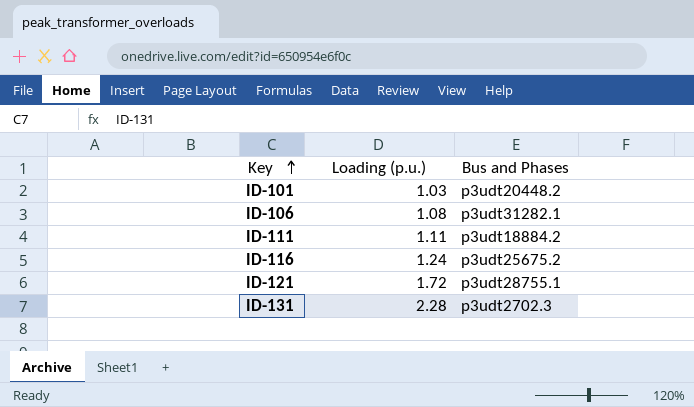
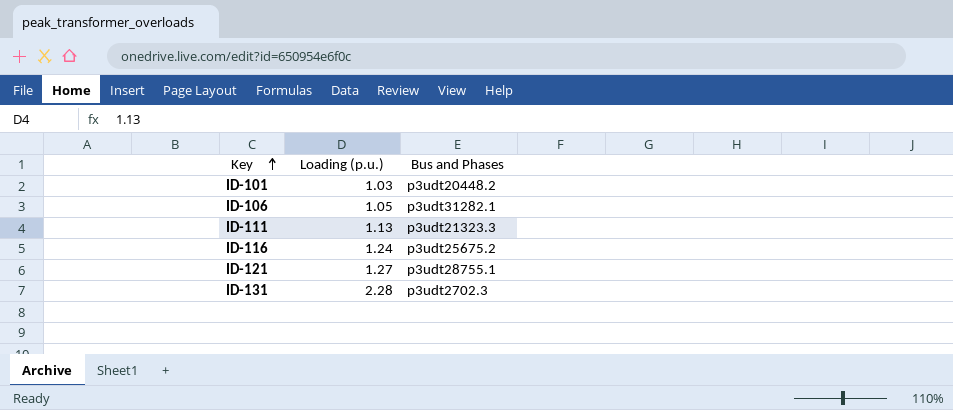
ID-106 | Loading (p.u.): 1.08 -> 1.05
ID-111 | Loading (p.u.): 1.11 -> 1.13
ID-111 | Bus and Phases: p3udt18884.2 -> p3udt21323.3
ID-121 | Loading (p.u.): 1.72 -> 1.27

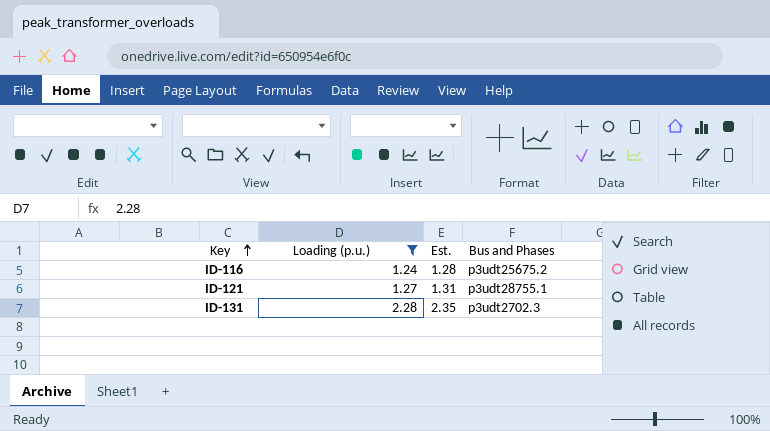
filter: none -> Loading (p.u.) >= 1.24
column Est. | formula: none -> [Loading (p.u.)] * 1.03

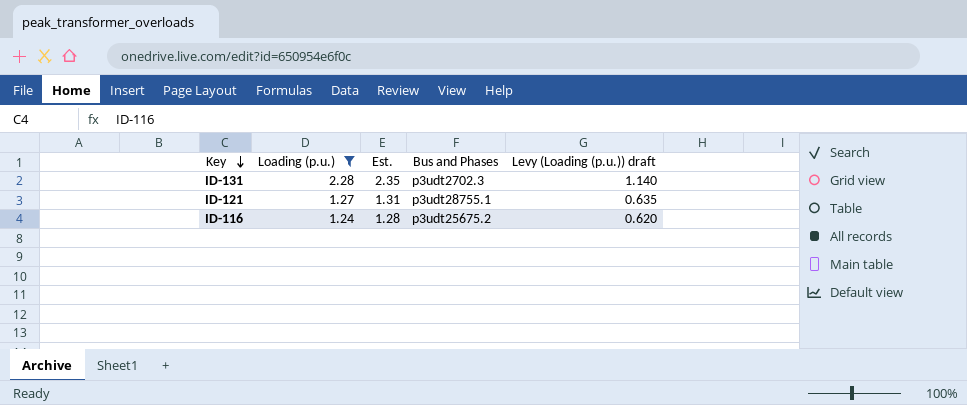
row order: Key ascending -> Key descending
column Levy (Loading (p.u.)) draft | formula: none -> [Loading (p.u.)] * 0.5

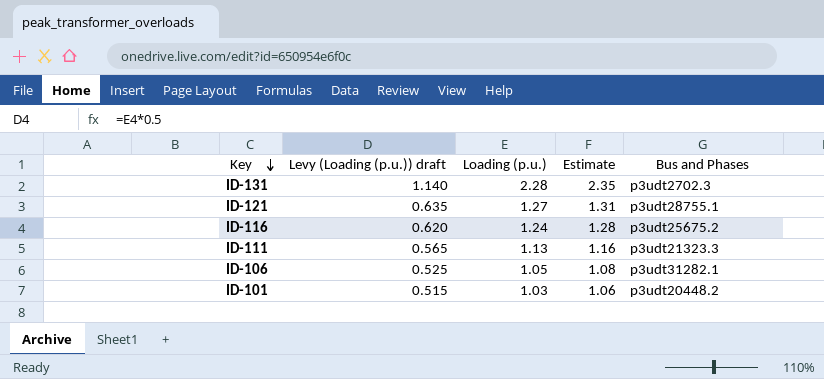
filter: Loading (p.u.) >= 1.24 -> none
column Levy (Loading (p.u.)) draft | position: 5 -> 2
column name: Est. -> Estimate

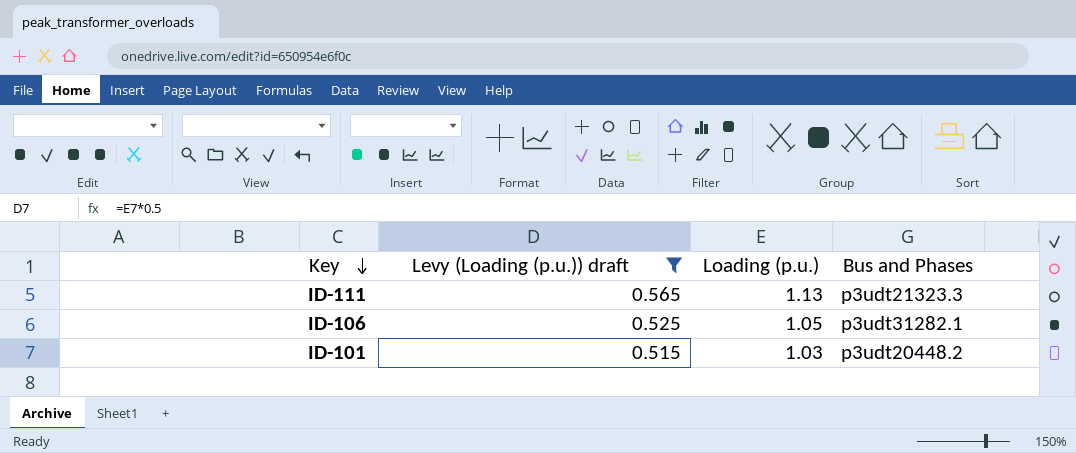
filter: none -> Levy (Loading (p.u.)) draft <= 0.565
column Estimate | formula: [Loading (p.u.)] * 1.03 -> none

